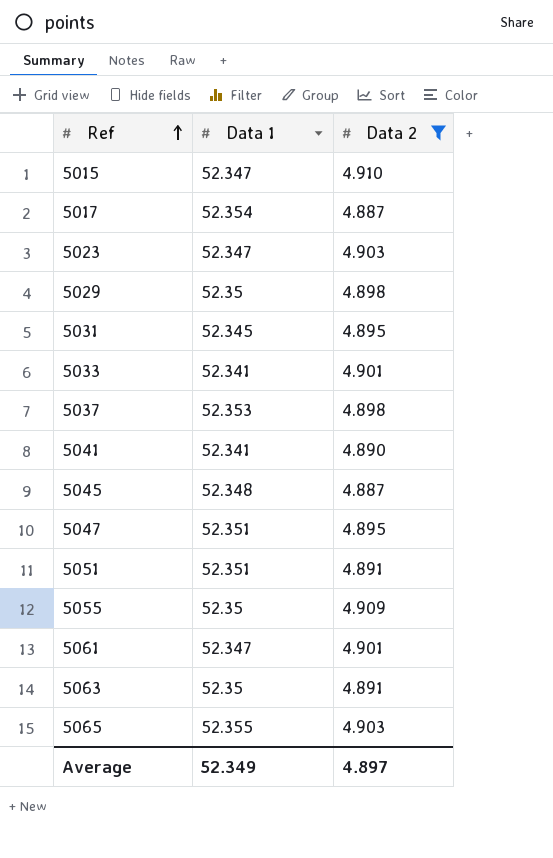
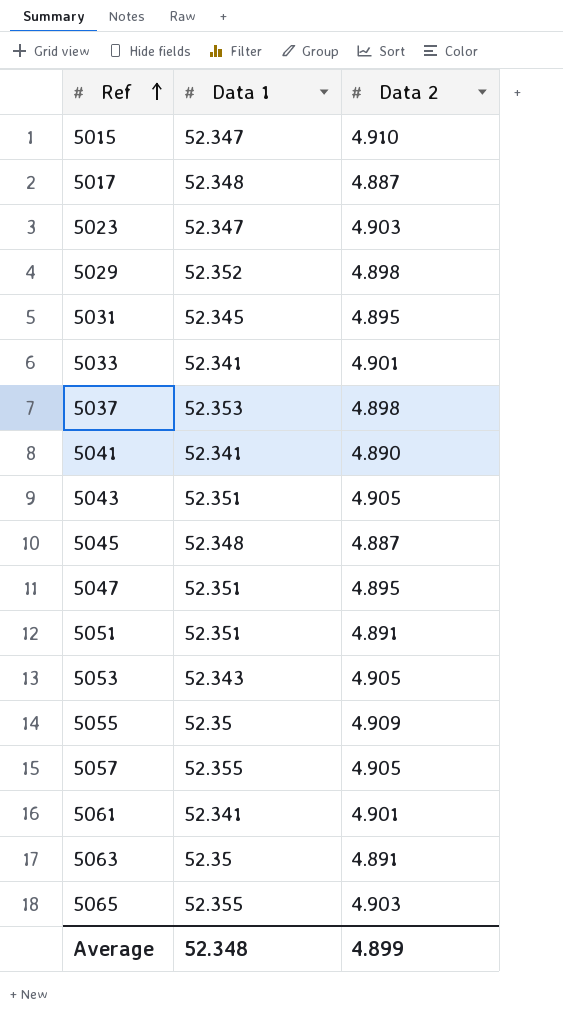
filter: Data 2 != 4.905 -> none
5017 | Data 1: 52.354 -> 52.348
5029 | Data 1: 52.35 -> 52.352
5061 | Data 1: 52.347 -> 52.341
Average | Data 1: 52.349 -> 52.348
Average | Data 2: 4.897 -> 4.899

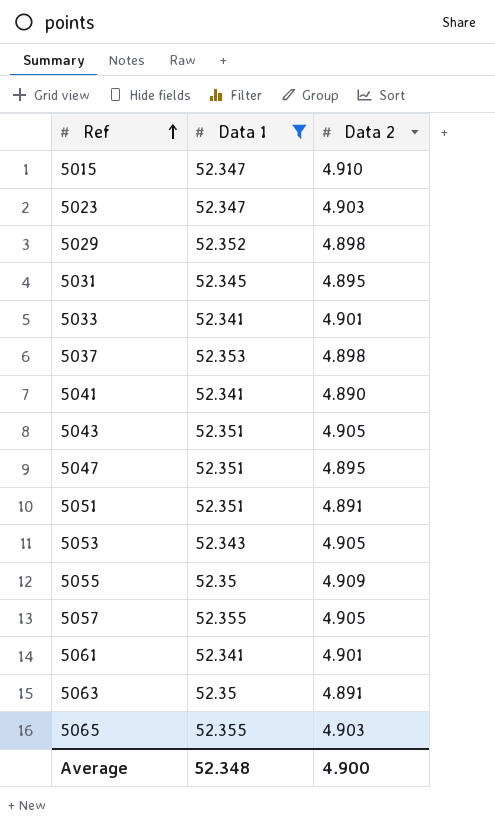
filter: none -> Data 1 != 52.348
Average | Data 2: 4.899 -> 4.900

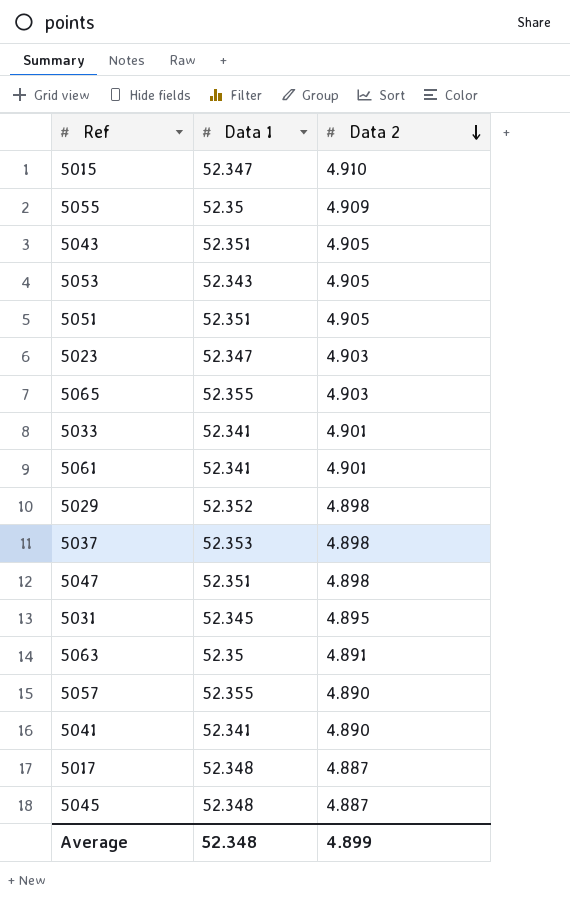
filter: Data 1 != 52.348 -> none
row order: Ref ascending -> Data 2 descending
5051 | Data 2: 4.891 -> 4.905
5047 | Data 2: 4.895 -> 4.898
5057 | Data 2: 4.905 -> 4.890
Average | Data 2: 4.900 -> 4.899

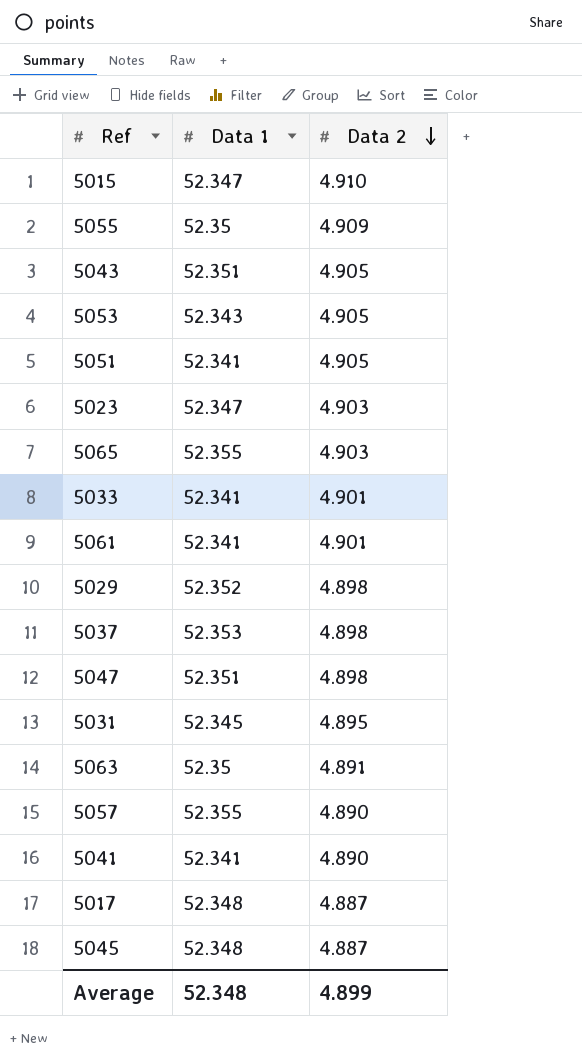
5051 | Data 1: 52.351 -> 52.341

